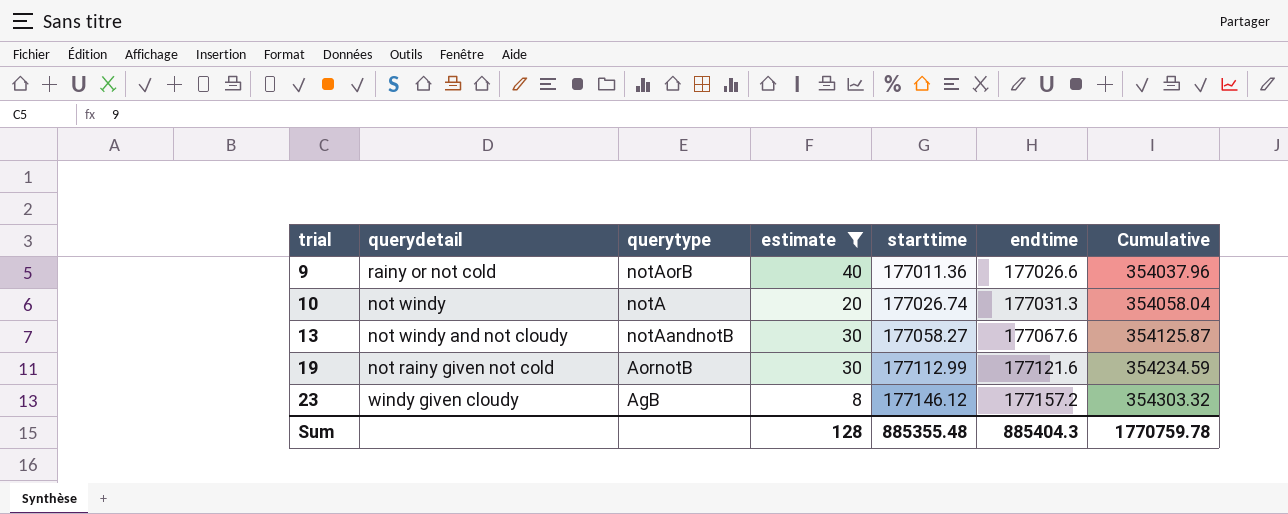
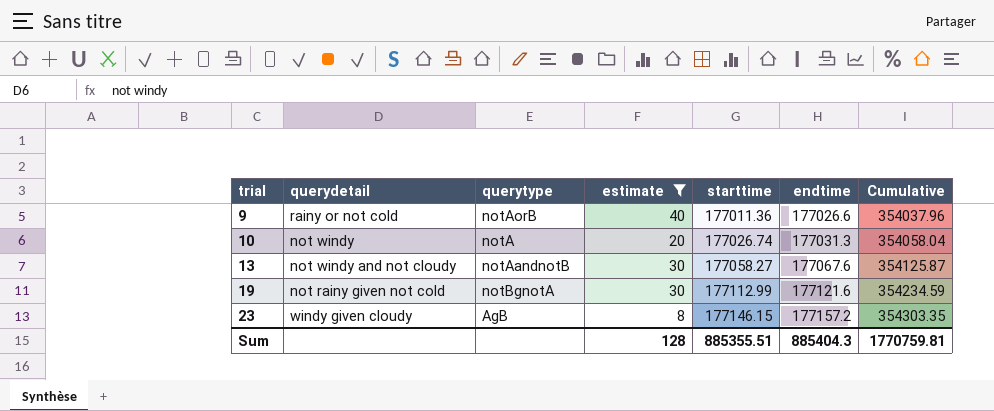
19 | querytype: AornotB -> notBgnotA
23 | starttime: 177146.12 -> 177146.15
23 | Cumulative: 354303.32 -> 354303.35
Sum | starttime: 885355.48 -> 885355.51
Sum | Cumulative: 1770759.78 -> 1770759.81

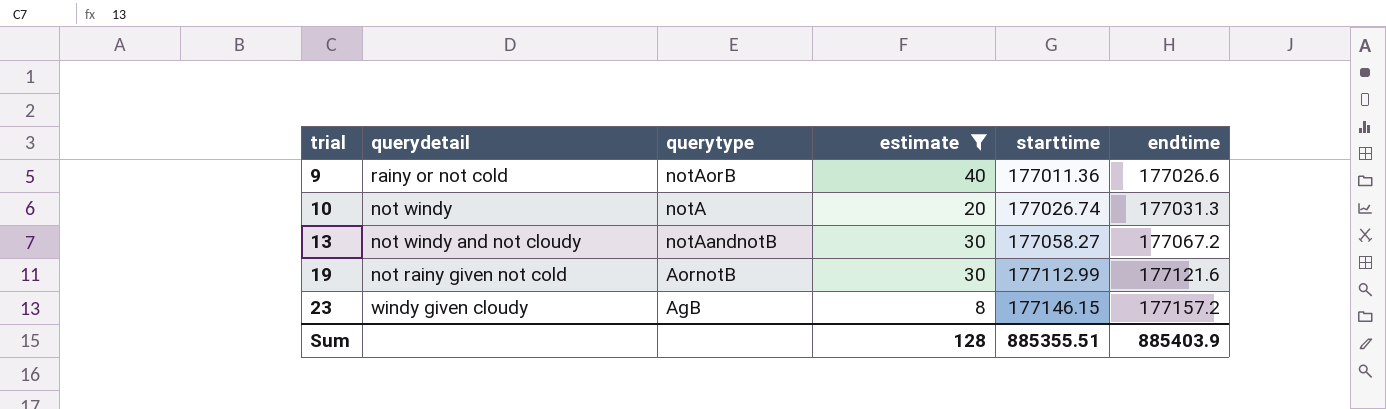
column Cumulative | formula: [starttime] + [endtime] -> none
13 | endtime: 177067.6 -> 177067.2
19 | querytype: notBgnotA -> AornotB
Sum | endtime: 885404.3 -> 885403.9

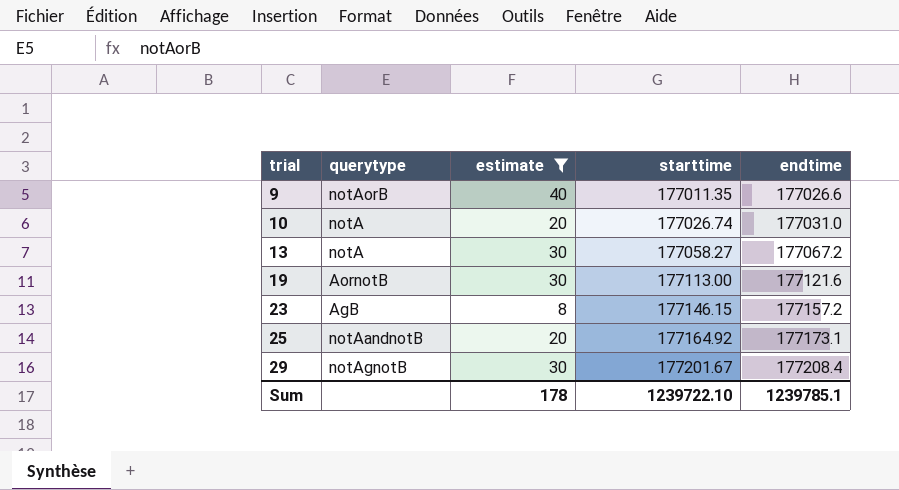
column querydetail | position: 2 -> none
9 | starttime: 177011.36 -> 177011.35
10 | endtime: 177031.3 -> 177031.0
13 | querytype: notAandnotB -> notA
19 | starttime: 177112.99 -> 177113.00
row 25: none -> notAandnotB | 20 | 177164.92 | 177173.1
row 29: none -> notAgnotB | 30 | 177201.67 | 177208.4
Sum | estimate: 128 -> 178
Sum | starttime: 885355.51 -> 1239722.10
Sum | endtime: 885403.9 -> 1239785.1

